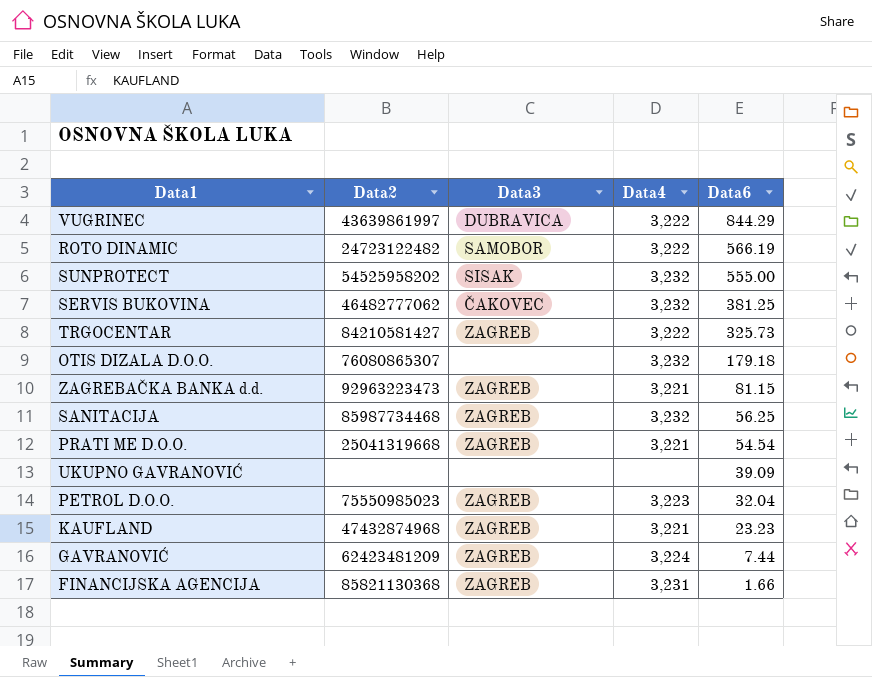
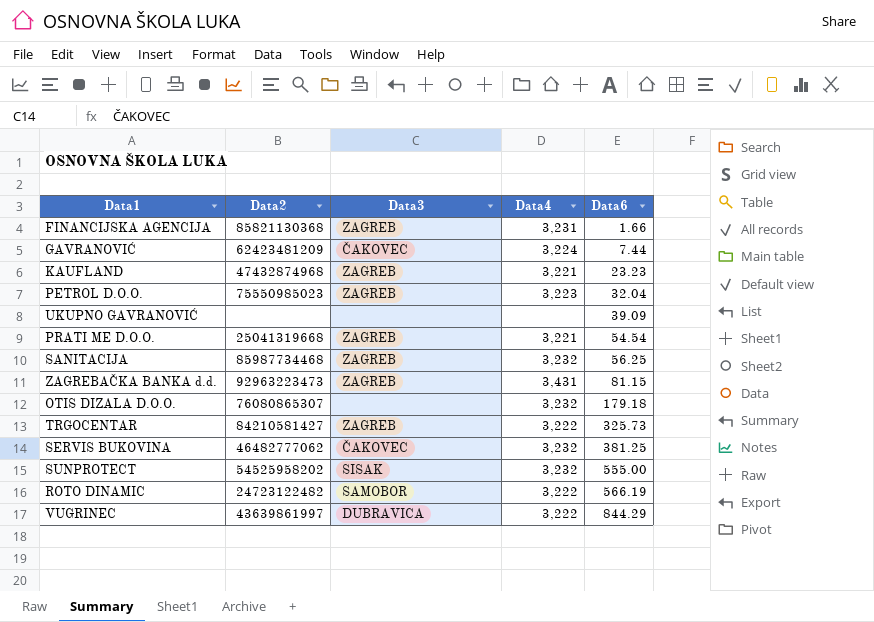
row order: Data6 descending -> Data6 ascending
GAVRANOVIĆ | Data3: ZAGREB -> ČAKOVEC
ZAGREBAČKA BANKA d.d. | Data4: 3,221 -> 3,431

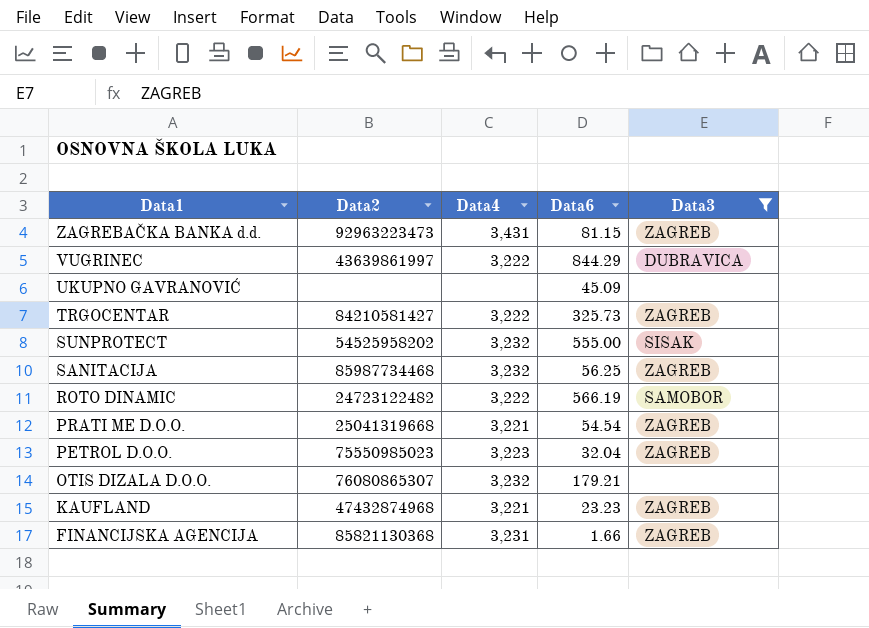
filter: none -> Data3 != ČAKOVEC
row order: Data6 ascending -> Data1 descending
column Data3 | position: 3 -> 5
UKUPNO GAVRANOVIĆ | Data6: 39.09 -> 45.09
OTIS DIZALA D.O.O. | Data6: 179.18 -> 179.21

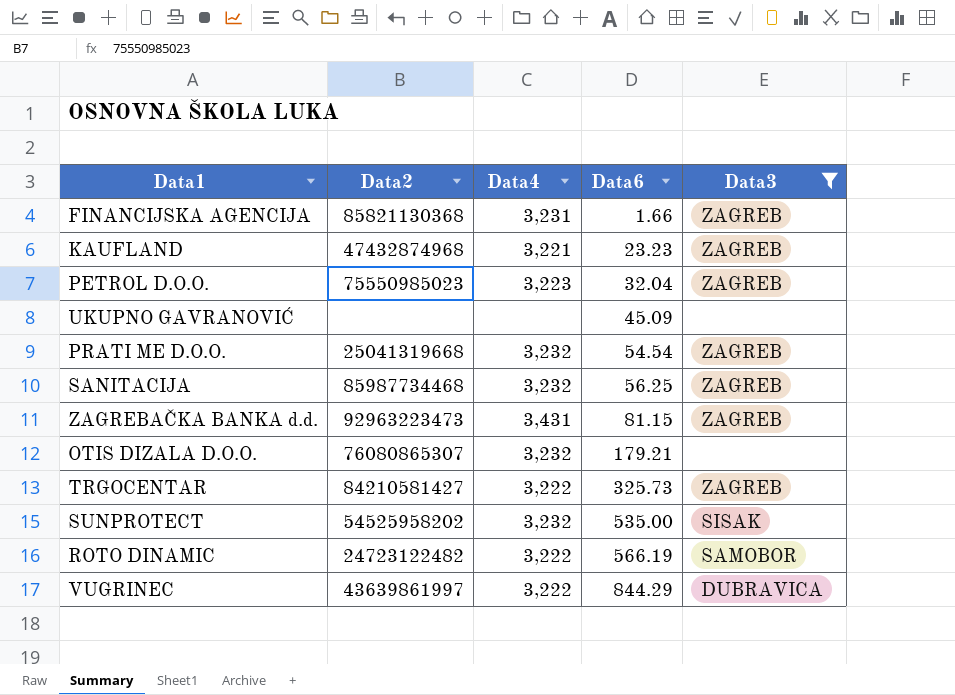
row order: Data1 descending -> Data6 ascending
PRATI ME D.O.O. | Data4: 3,221 -> 3,232
SUNPROTECT | Data6: 555.00 -> 535.00

